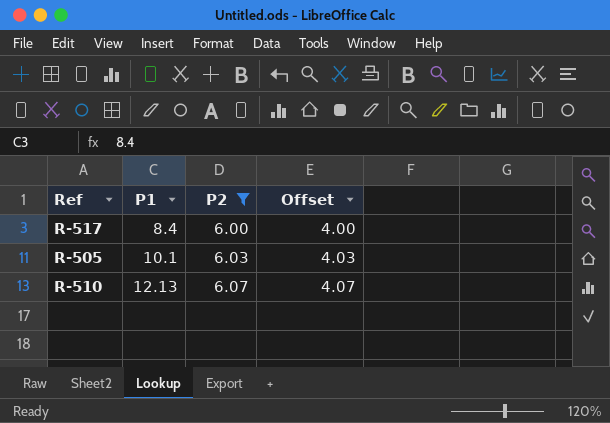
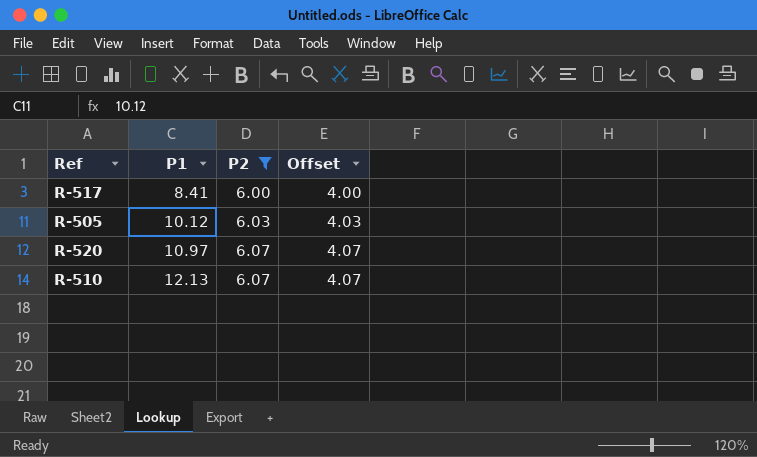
R-517 | P1: 8.4 -> 8.41
R-505 | P1: 10.1 -> 10.12
row R-520: none -> 10.97 | 6.07 | 4.07

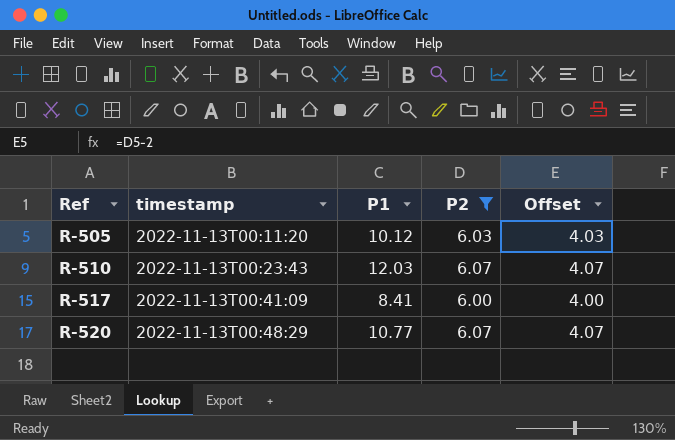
row order: P1 ascending -> Ref ascending
column timestamp | position: none -> 2
R-510 | P1: 12.13 -> 12.03
R-520 | P1: 10.97 -> 10.77

